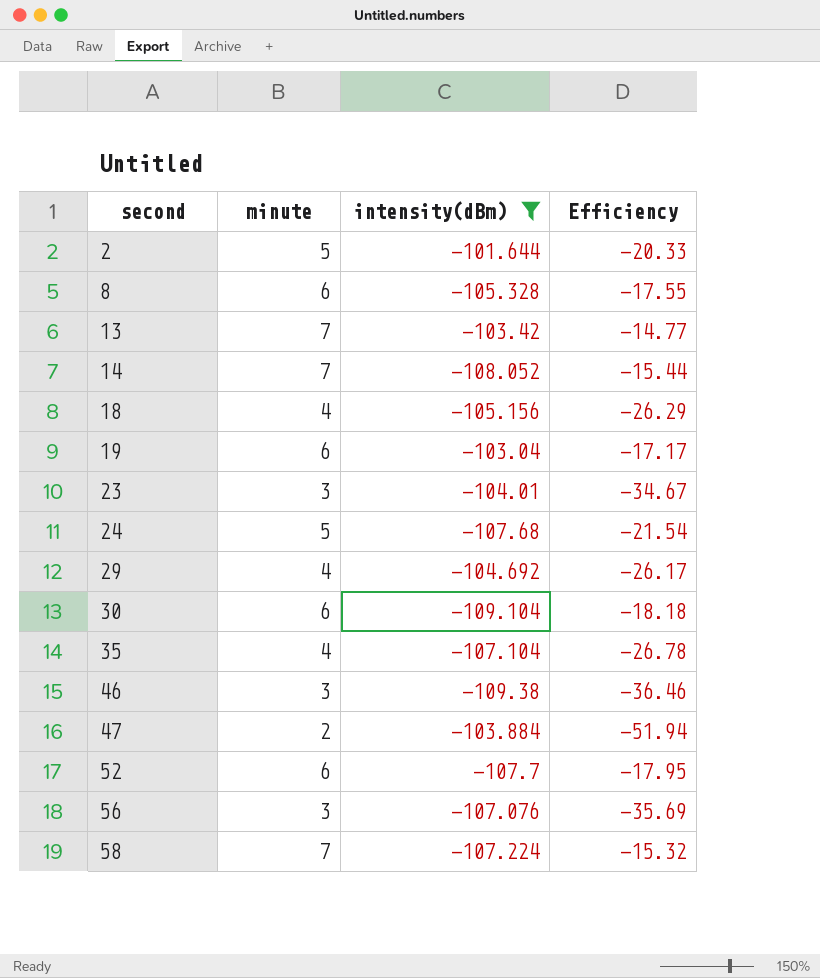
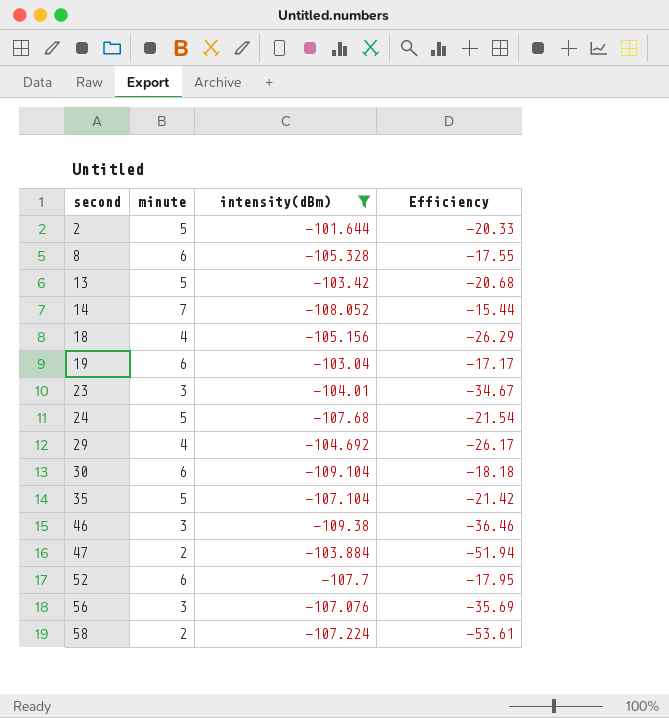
13 | minute: 7 -> 5
13 | Efficiency: -14.77 -> -20.68
35 | minute: 4 -> 5
35 | Efficiency: -26.78 -> -21.42
58 | minute: 7 -> 2
58 | Efficiency: -15.32 -> -53.61

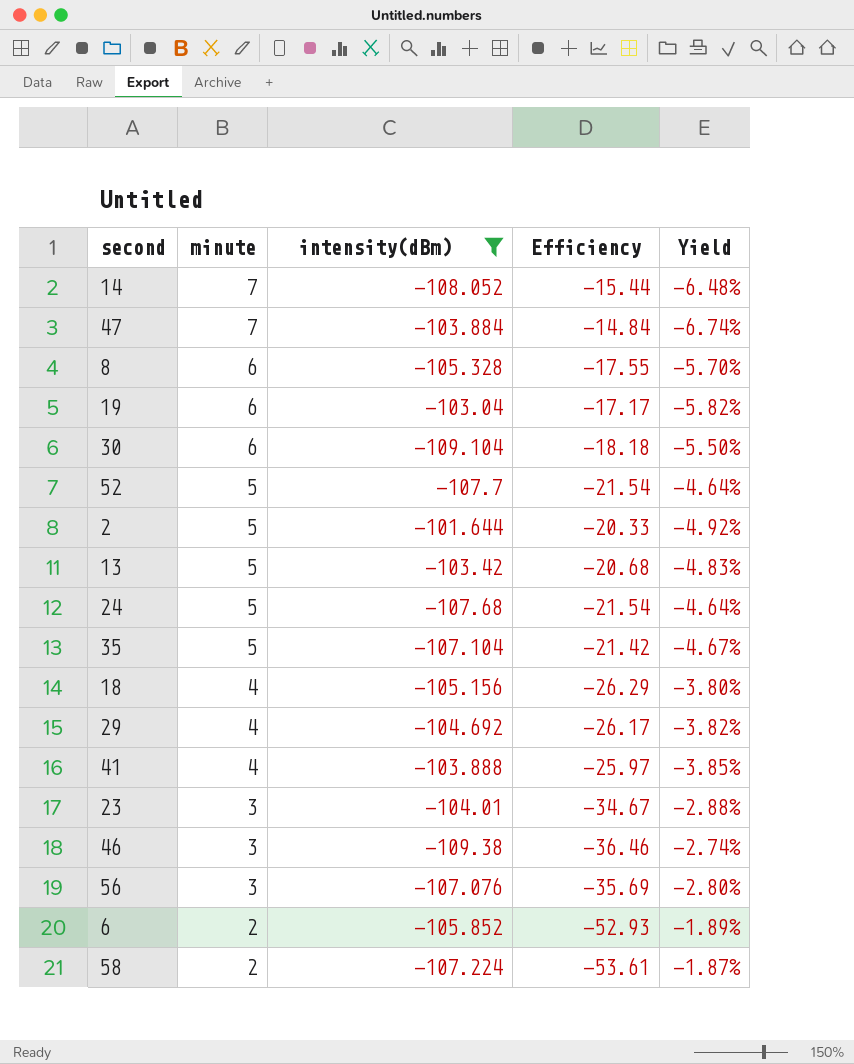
row order: second ascending -> minute descending
column Yield | formula: none -> [minute] / [intensity(dBm)]
47 | minute: 2 -> 7
47 | Efficiency: -51.94 -> -14.84
52 | minute: 6 -> 5
52 | Efficiency: -17.95 -> -21.54
row 41: none -> 4 | -103.888 | -25.97 | -3.85%
row 6: none -> 2 | -105.852 | -52.93 | -1.89%

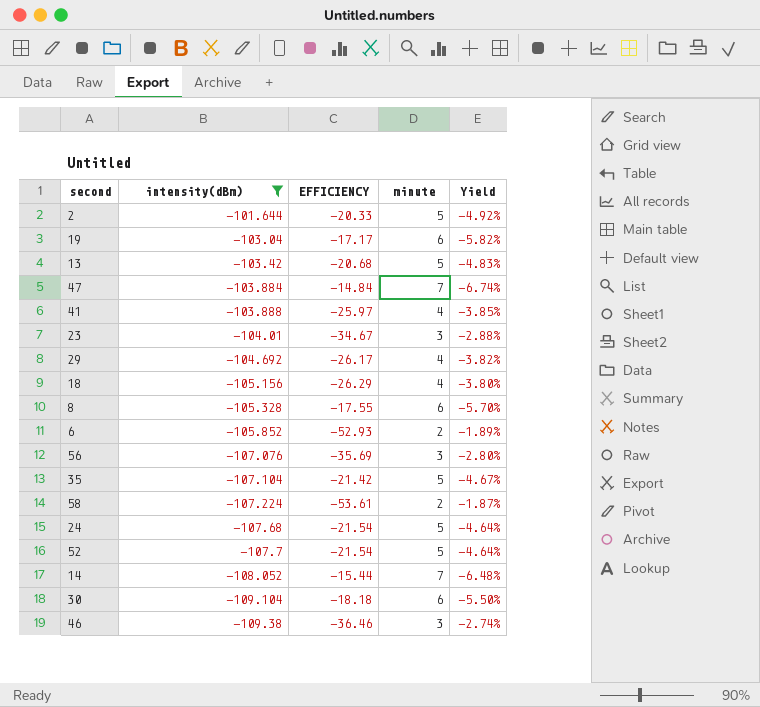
row order: minute descending -> intensity(dBm) descending
column name: Efficiency -> EFFICIENCY
column minute | position: 2 -> 4

